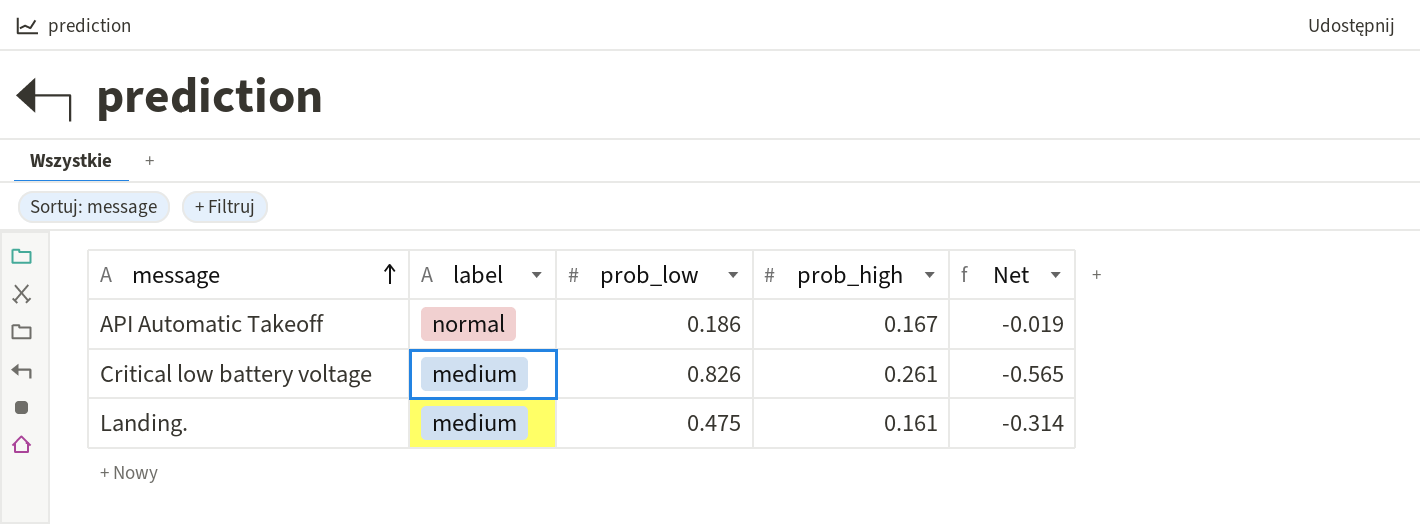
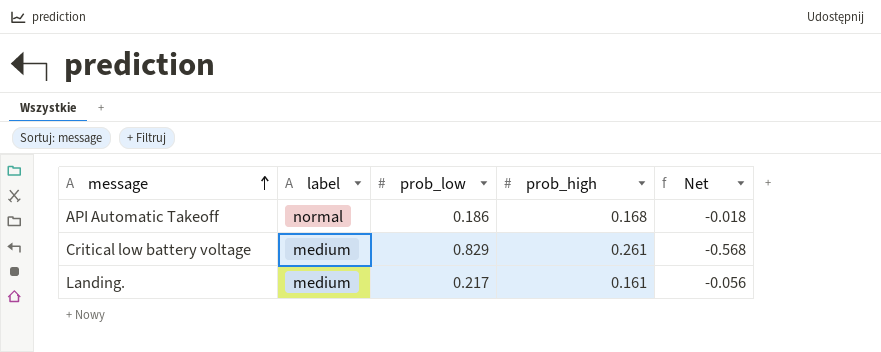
API Automatic Takeoff | prob_high: 0.167 -> 0.168
API Automatic Takeoff | Net: -0.019 -> -0.018
Critical low battery voltage | prob_low: 0.826 -> 0.829
Critical low battery voltage | Net: -0.565 -> -0.568
Landing. | prob_low: 0.475 -> 0.217
Landing. | Net: -0.314 -> -0.056

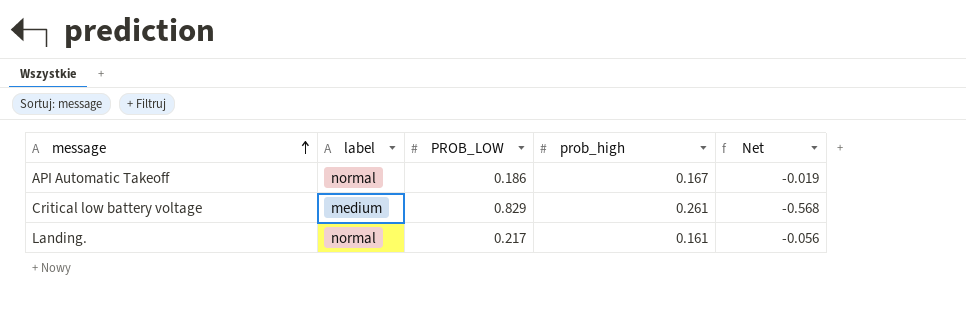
column name: prob_low -> PROB_LOW
API Automatic Takeoff | prob_high: 0.168 -> 0.167
API Automatic Takeoff | Net: -0.018 -> -0.019
Landing. | label: medium -> normal

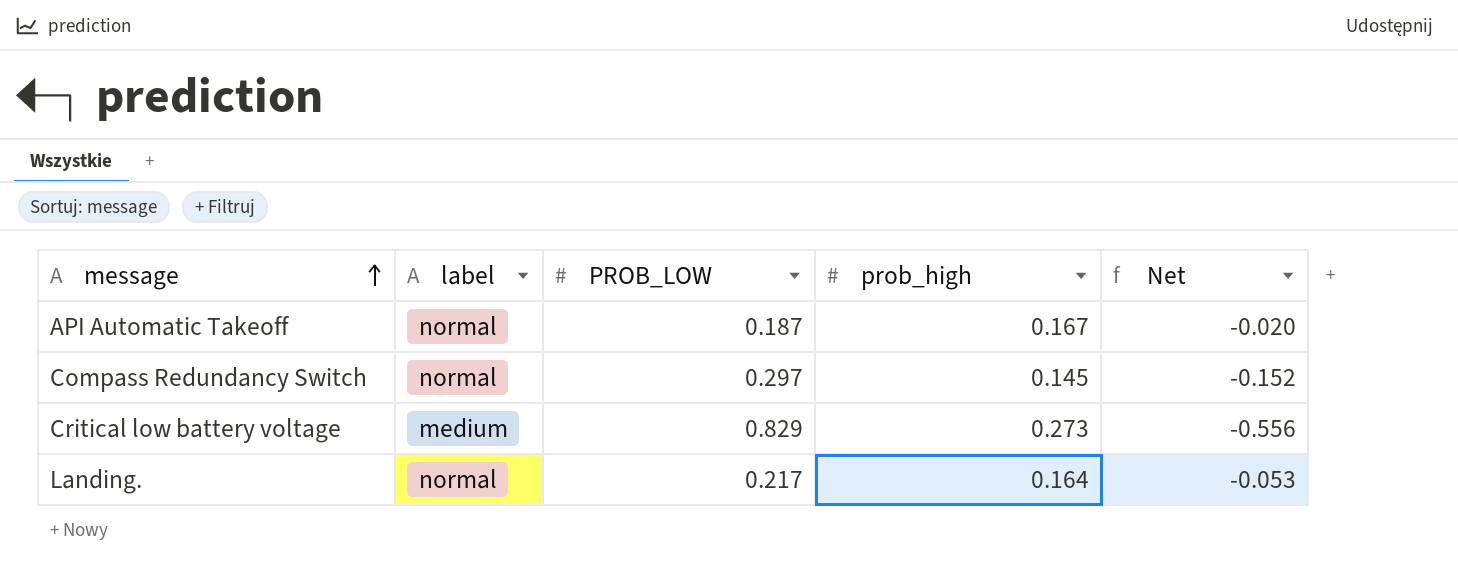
API Automatic Takeoff | PROB_LOW: 0.186 -> 0.187
API Automatic Takeoff | Net: -0.019 -> -0.020
row Compass Redundancy Switch: none -> normal | 0.297 | 0.145 | -0.152
Critical low battery voltage | prob_high: 0.261 -> 0.273
Critical low battery voltage | Net: -0.568 -> -0.556
Landing. | prob_high: 0.161 -> 0.164
Landing. | Net: -0.056 -> -0.053

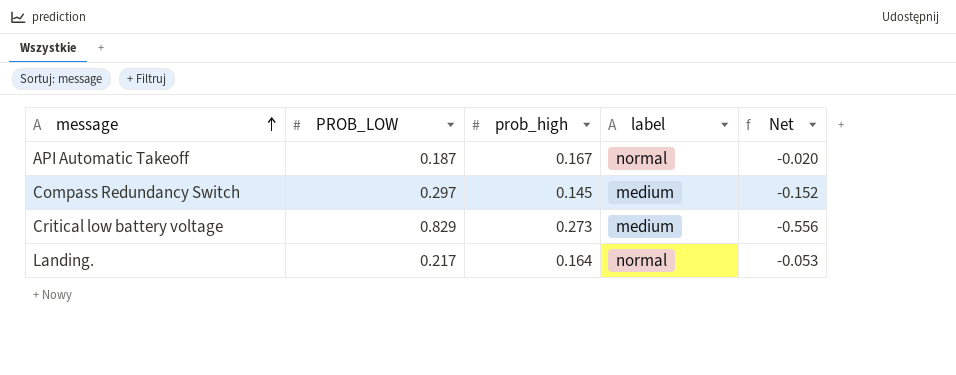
column label | position: 2 -> 4
Compass Redundancy Switch | label: normal -> medium

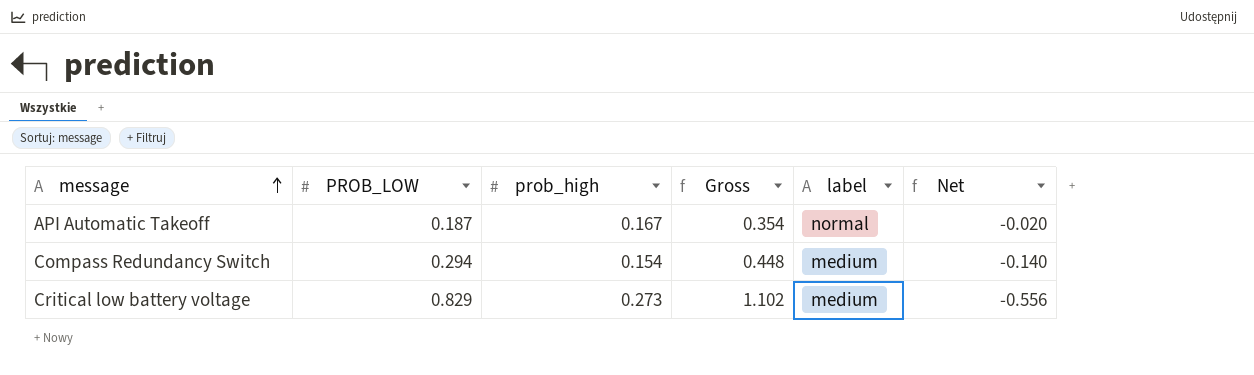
column Gross | formula: none -> [PROB_LOW] + [prob_high]
row Landing.: 0.217 | 0.164 | normal | -0.053 -> none
Compass Redundancy Switch | PROB_LOW: 0.297 -> 0.294
Compass Redundancy Switch | prob_high: 0.145 -> 0.154
Compass Redundancy Switch | Net: -0.152 -> -0.140

